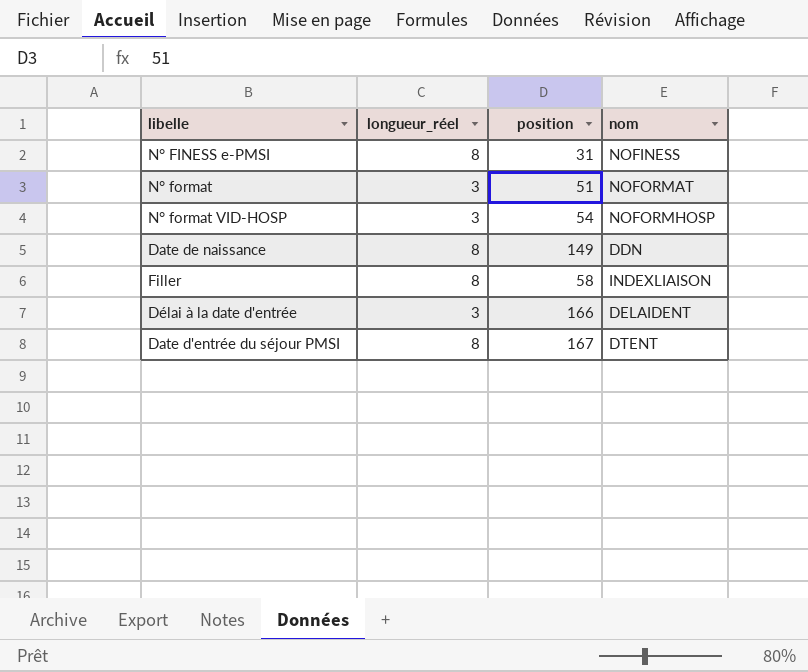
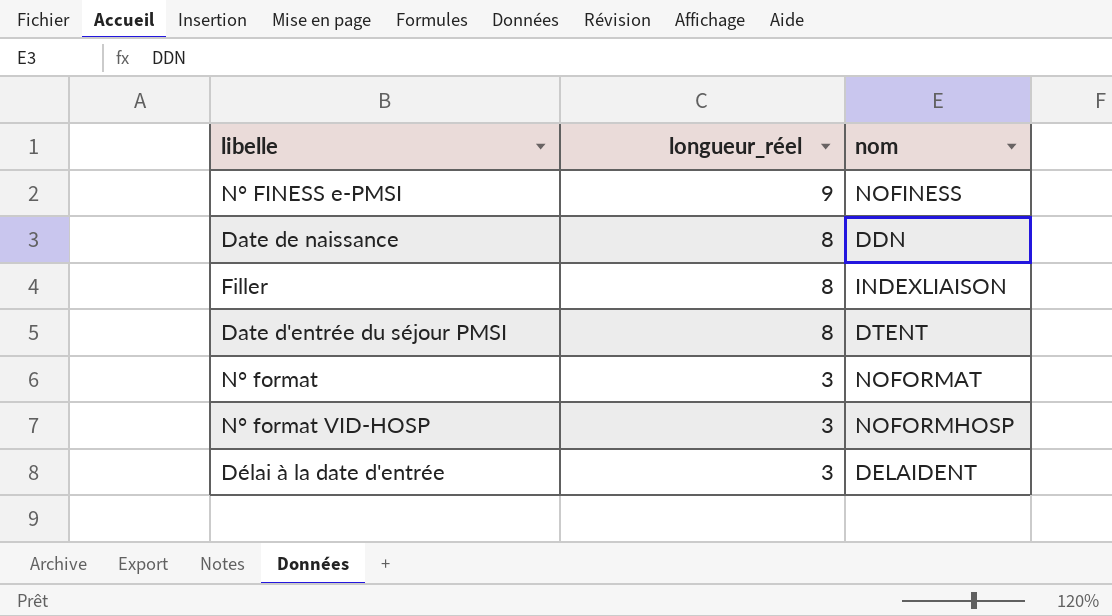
row order: none -> longueur_réel descending
column position | position: 3 -> none
N° FINESS e-PMSI | longueur_réel: 8 -> 9

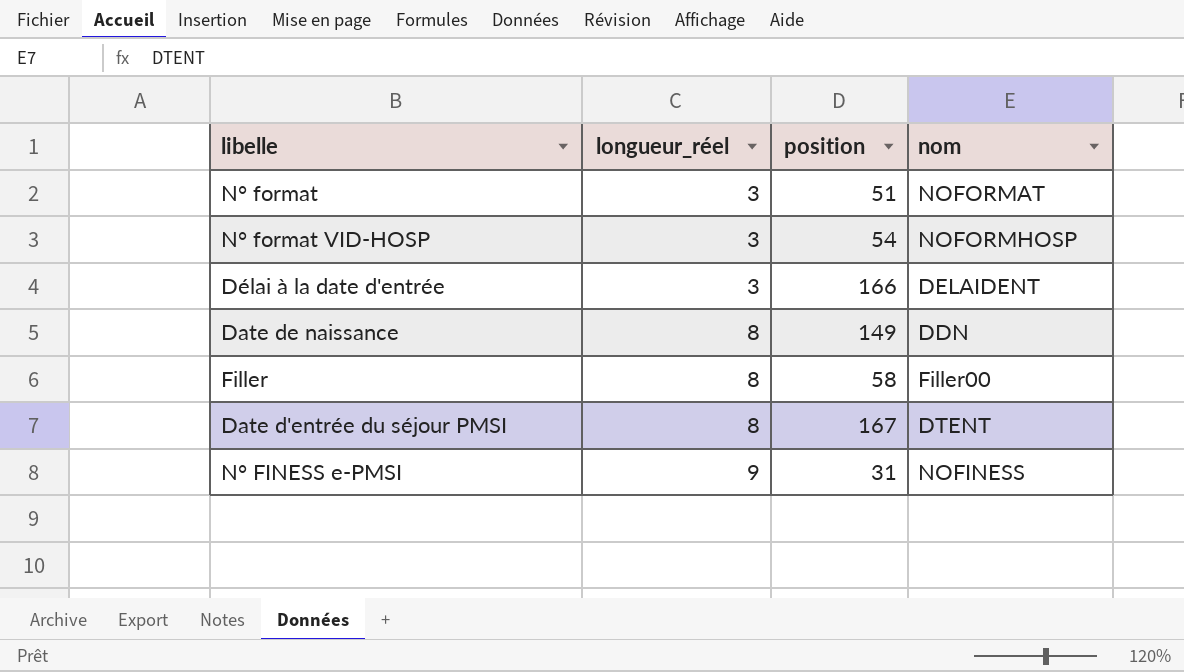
row order: longueur_réel descending -> longueur_réel ascending
column position | position: none -> 3
Filler | nom: INDEXLIAISON -> Filler00

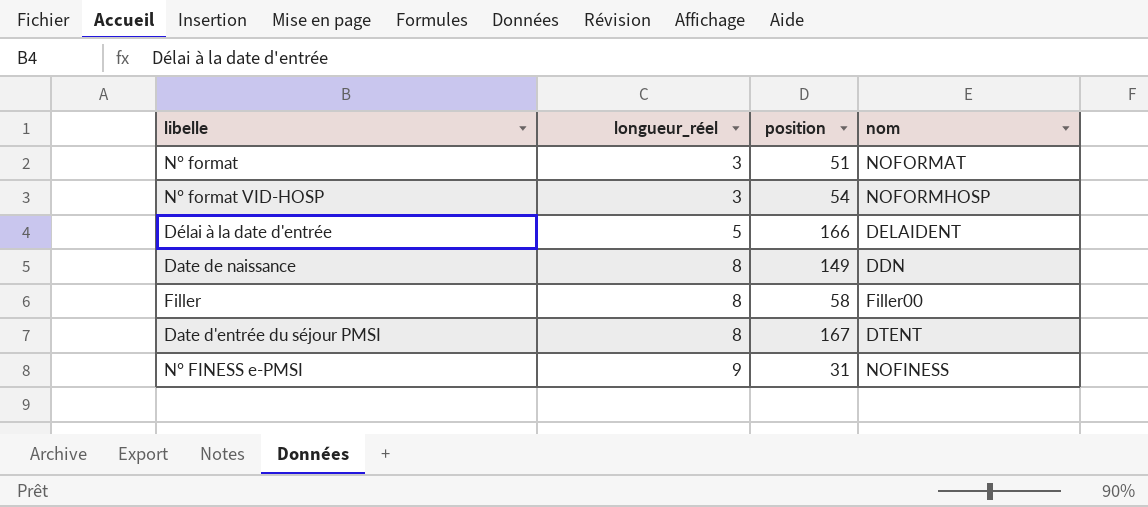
Délai à la date d'entrée | longueur_réel: 3 -> 5

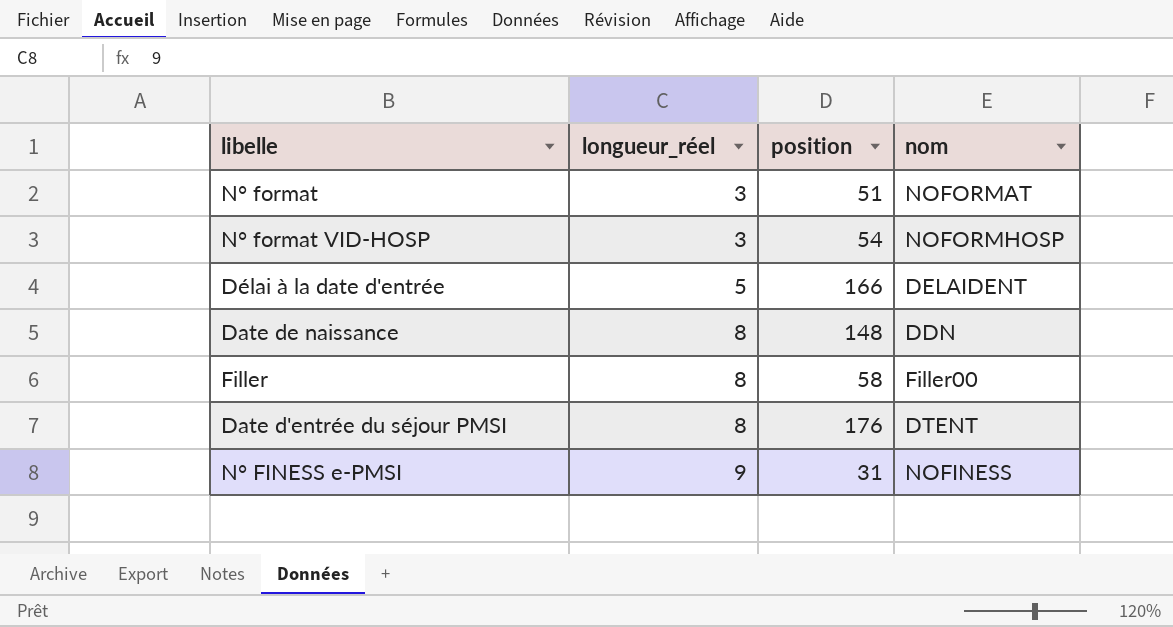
Date de naissance | position: 149 -> 148
Date d'entrée du séjour PMSI | position: 167 -> 176

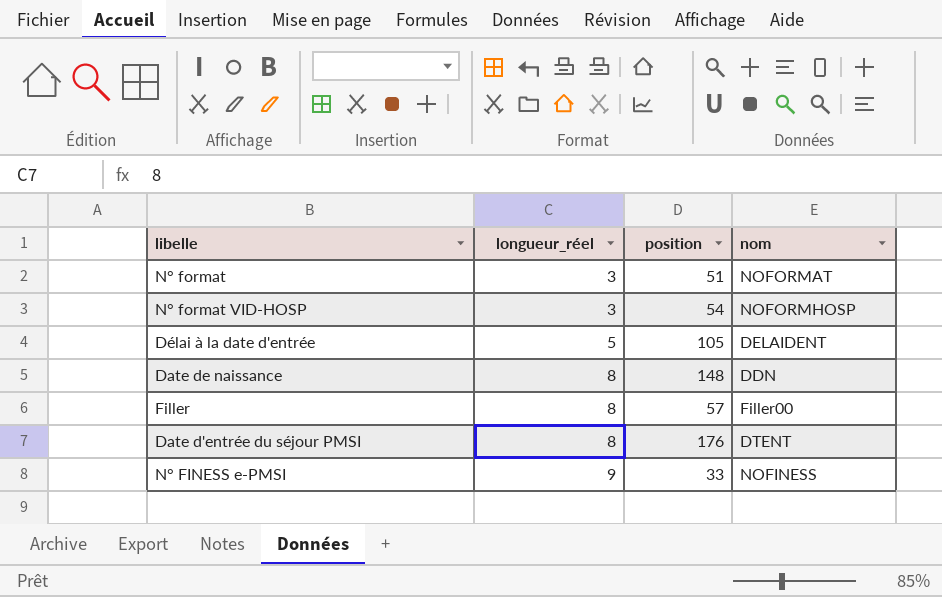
Délai à la date d'entrée | position: 166 -> 105
Filler | position: 58 -> 57
N° FINESS e-PMSI | position: 31 -> 33

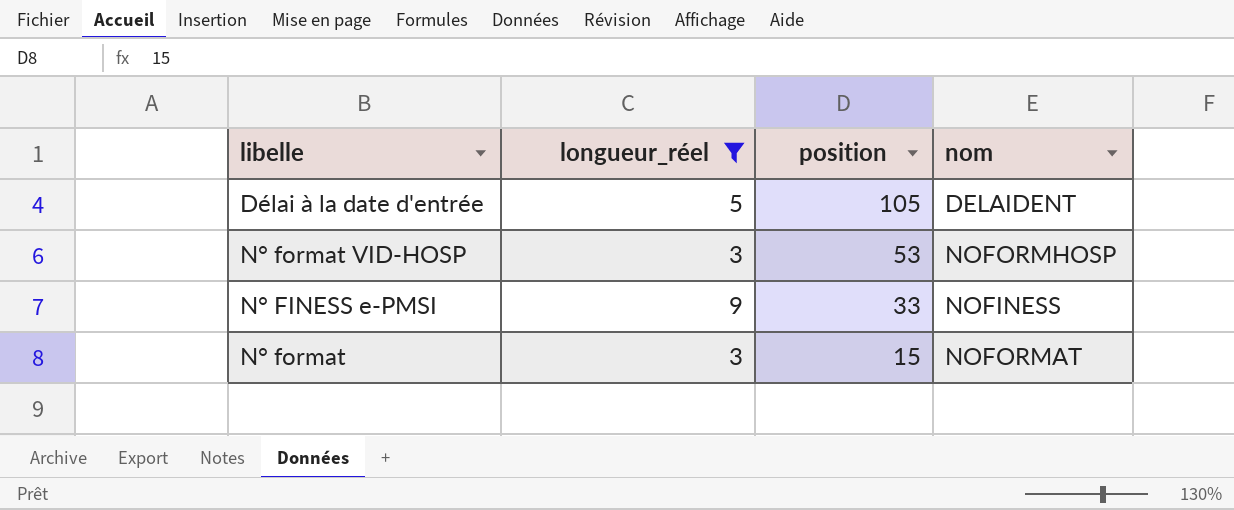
filter: none -> longueur_réel != 8
row order: longueur_réel ascending -> position descending
N° format VID-HOSP | position: 54 -> 53
N° format | position: 51 -> 15

